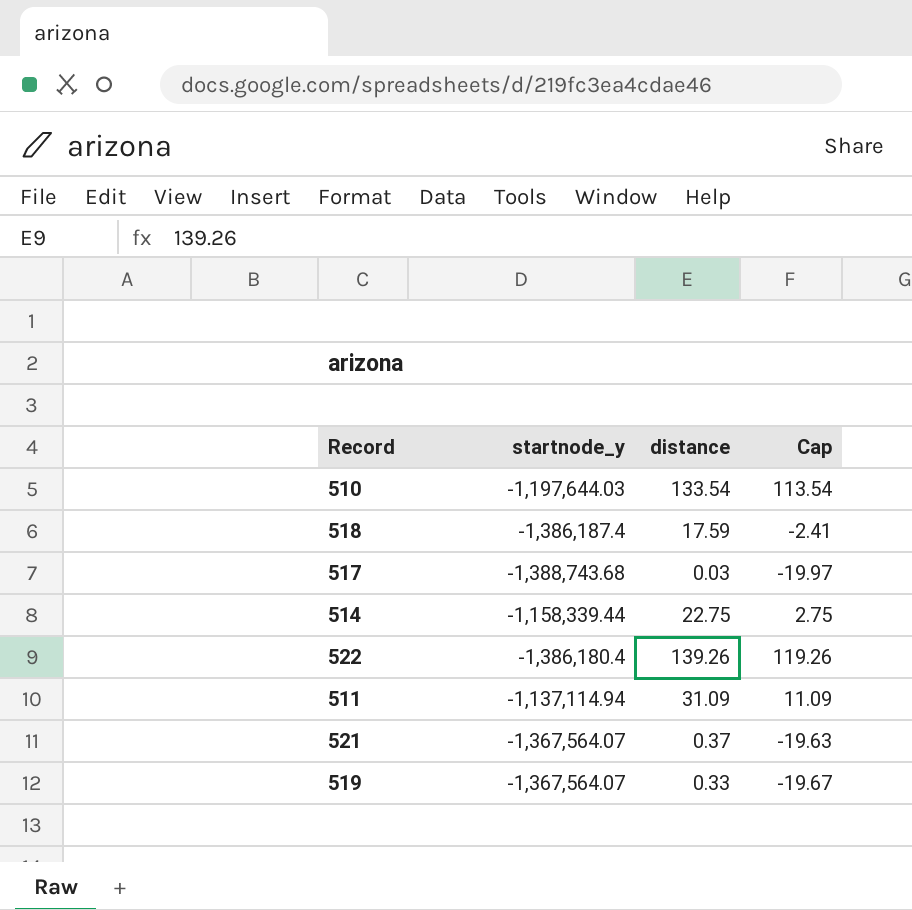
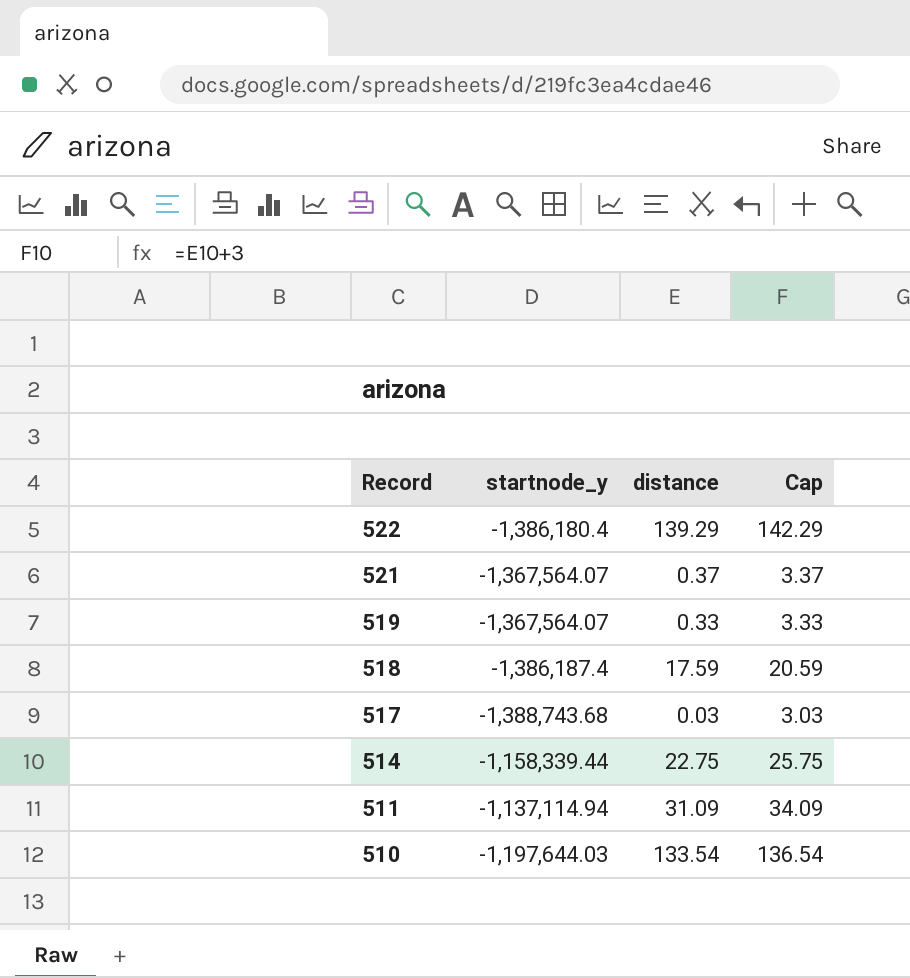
row order: none -> Record descending
column Cap | formula: [distance] - 20 -> [distance] + 3
522 | distance: 139.26 -> 139.29

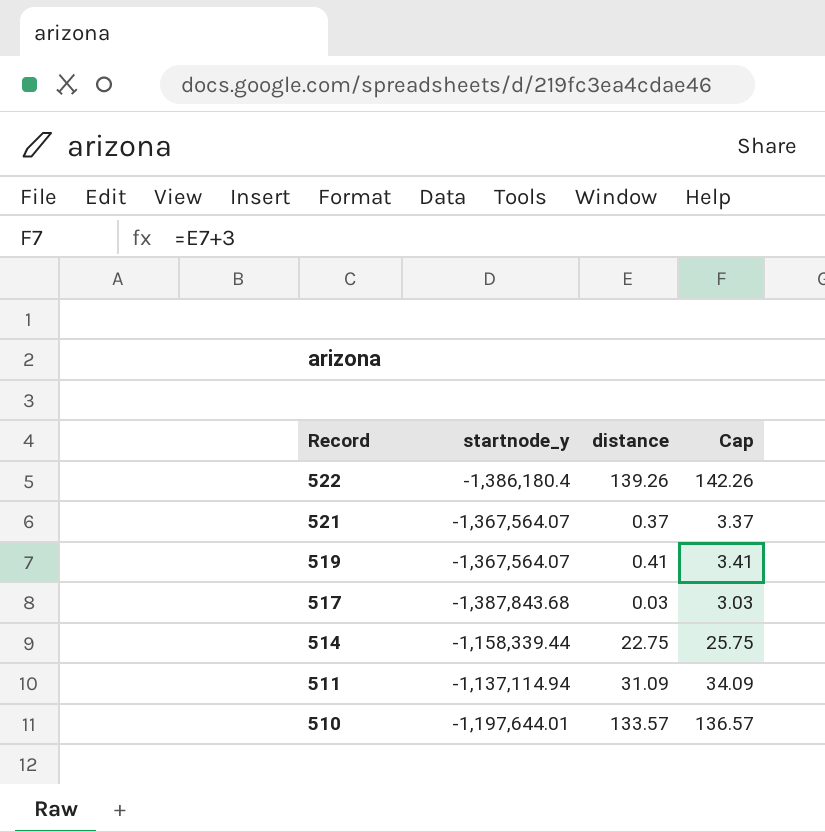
row 518: -1,386,187.4 | 17.59 | 20.59 -> none
522 | distance: 139.29 -> 139.26
522 | Cap: 142.29 -> 142.26
519 | distance: 0.33 -> 0.41
519 | Cap: 3.33 -> 3.41
517 | startnode_y: -1,388,743.68 -> -1,387,843.68
510 | startnode_y: -1,197,644.03 -> -1,197,644.01
510 | distance: 133.54 -> 133.57
510 | Cap: 136.54 -> 136.57

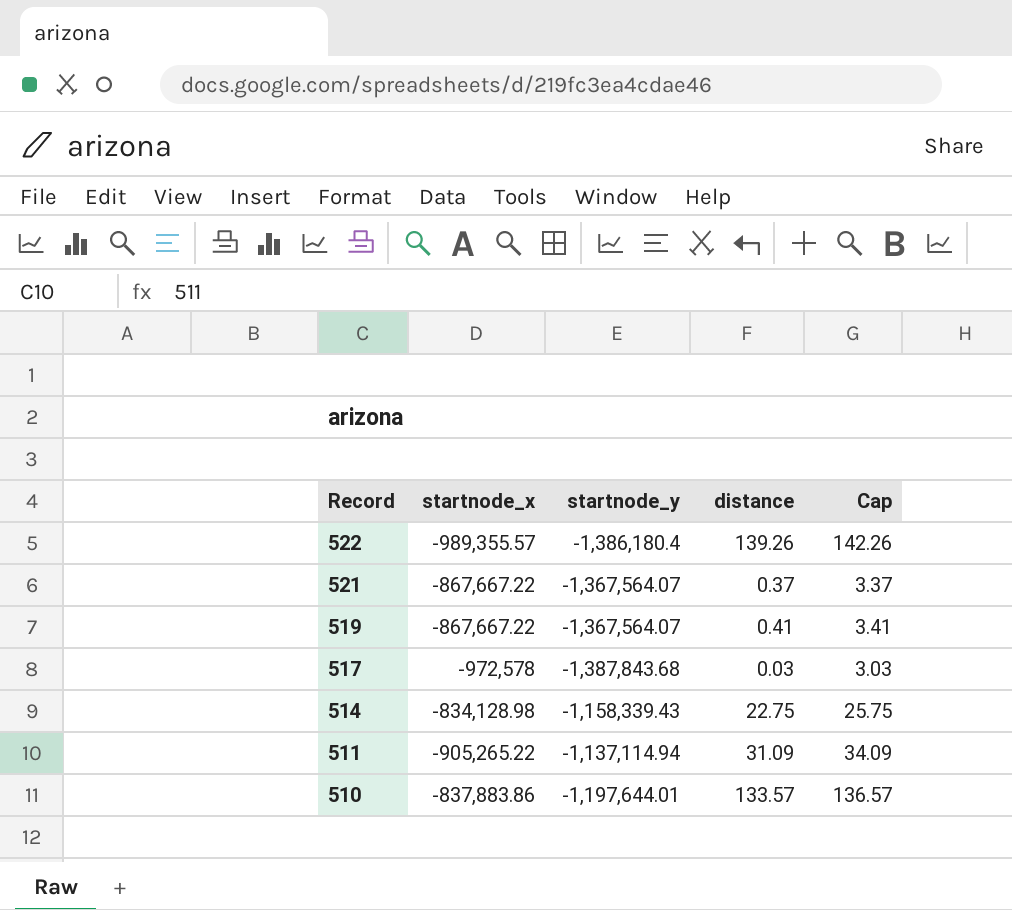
column startnode_x | position: none -> 2
514 | startnode_y: -1,158,339.44 -> -1,158,339.43

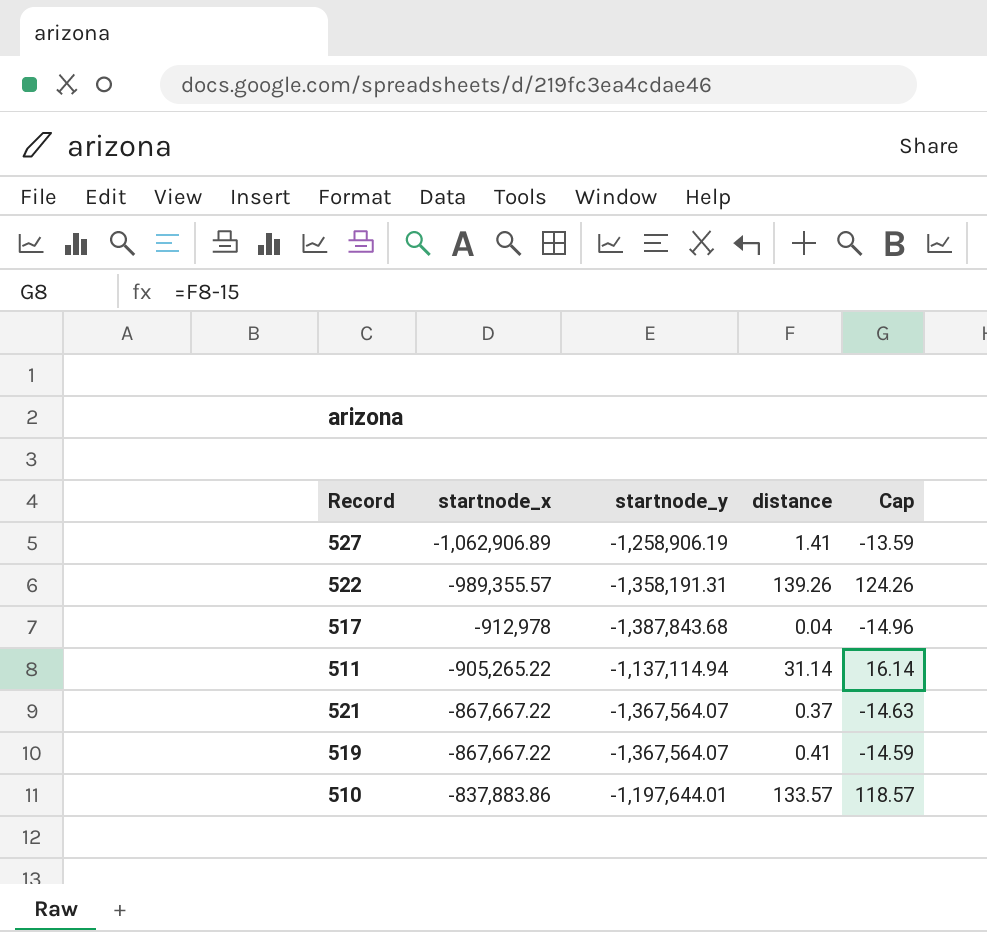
row order: Record descending -> startnode_x ascending
column Cap | formula: [distance] + 3 -> [distance] - 15
row 514: -834,128.98 | -1,158,339.43 | 22.75 | 25.75 -> none
row 527: none -> -1,062,906.89 | -1,258,906.19 | 1.41 | -13.59
522 | startnode_y: -1,386,180.4 -> -1,358,191.31
517 | startnode_x: -972,578 -> -912,978
517 | distance: 0.03 -> 0.04
511 | distance: 31.09 -> 31.14

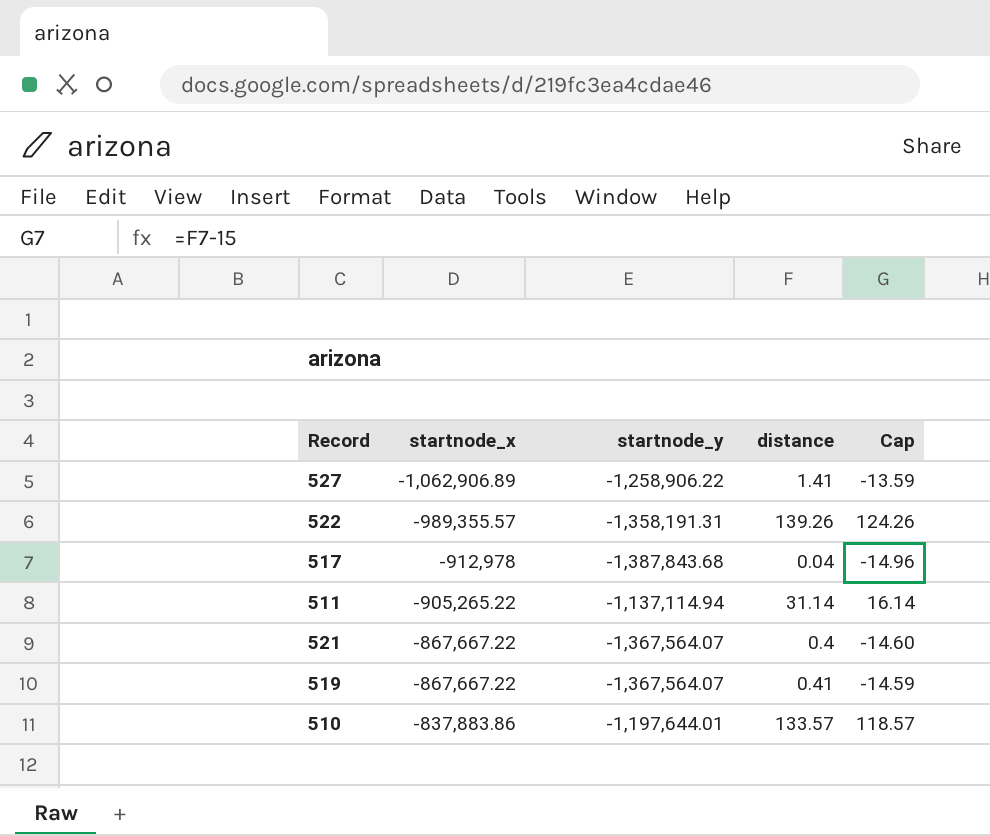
527 | startnode_y: -1,258,906.19 -> -1,258,906.22
521 | distance: 0.37 -> 0.4
521 | Cap: -14.63 -> -14.60

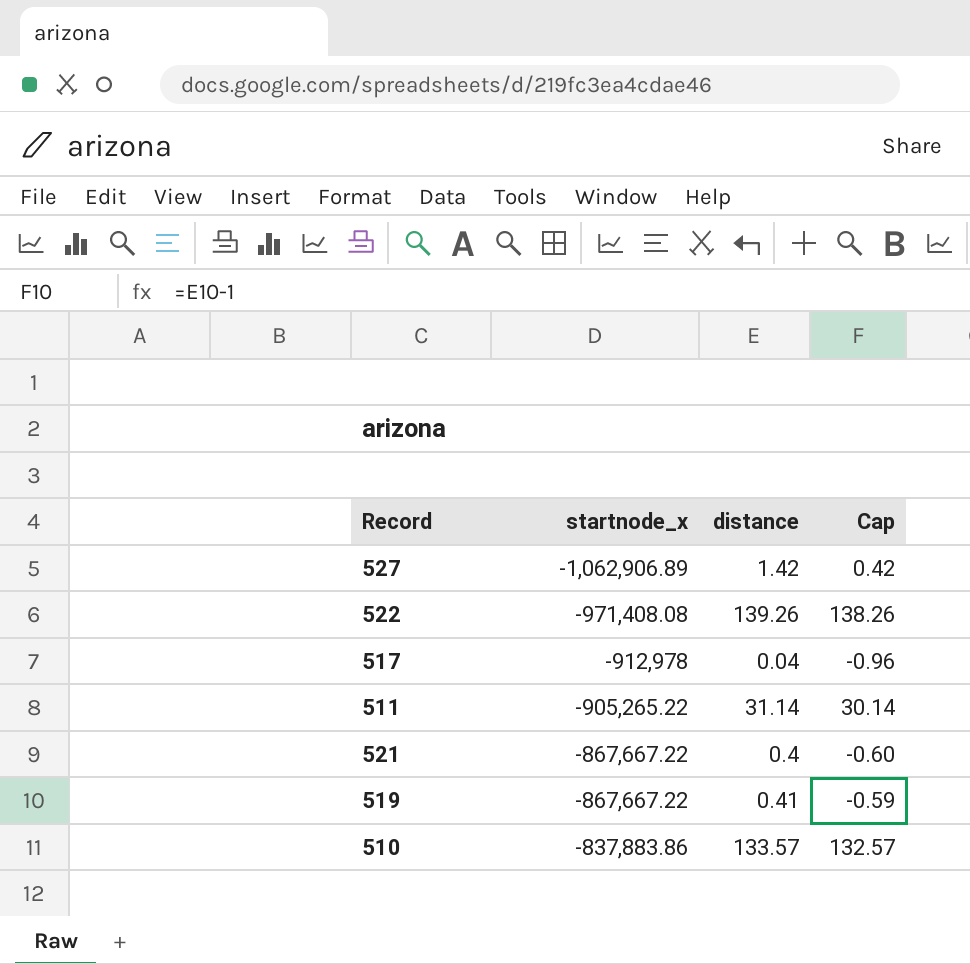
column startnode_y | position: 3 -> none
column Cap | formula: [distance] - 15 -> [distance] - 1
527 | distance: 1.41 -> 1.42
522 | startnode_x: -989,355.57 -> -971,408.08

